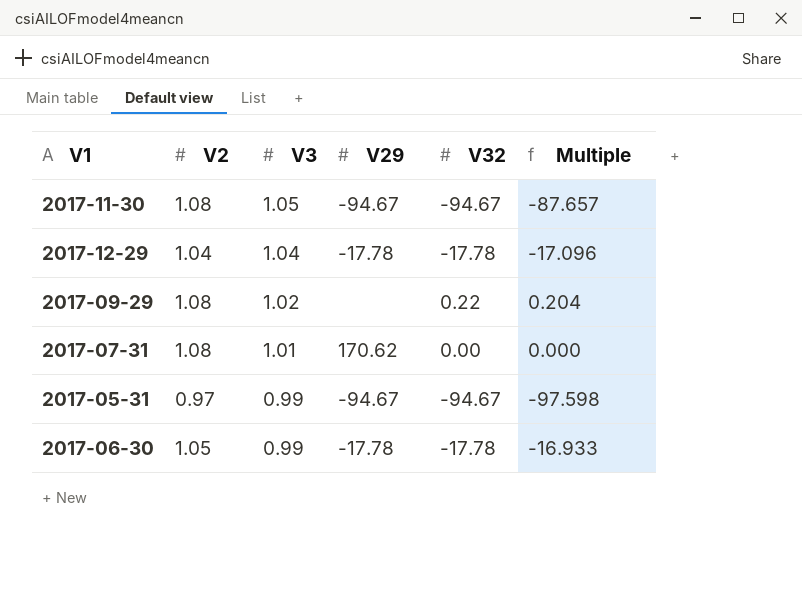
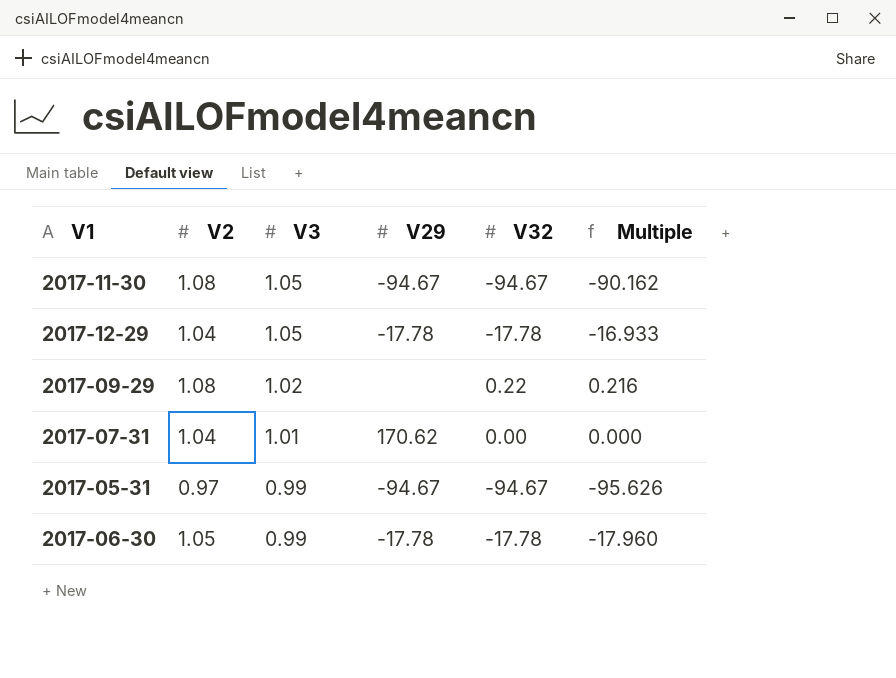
column Multiple | formula: [V32] / [V2] -> [V32] / [V3]
2017-12-29 | V3: 1.04 -> 1.05
2017-07-31 | V2: 1.08 -> 1.04

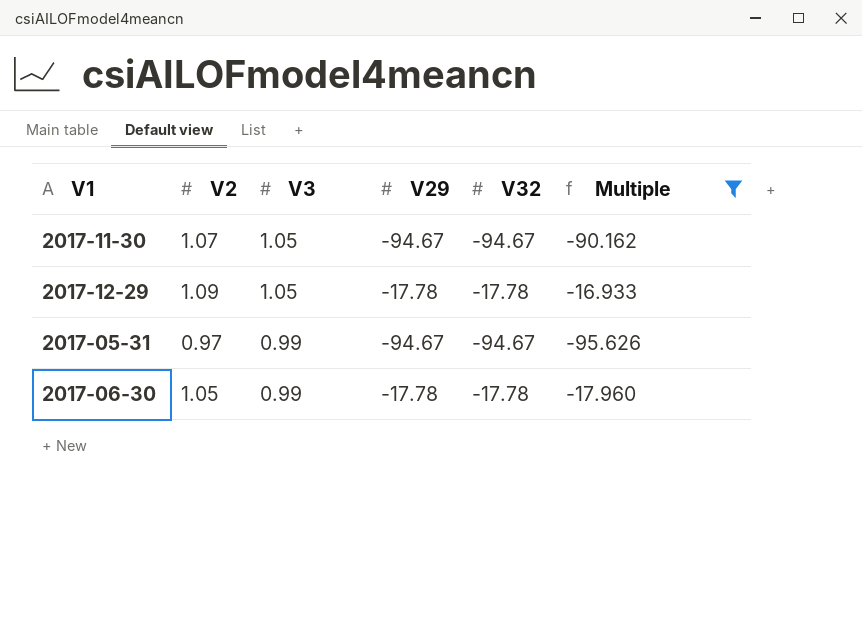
filter: none -> Multiple <= -16.933
2017-11-30 | V2: 1.08 -> 1.07
2017-12-29 | V2: 1.04 -> 1.09

